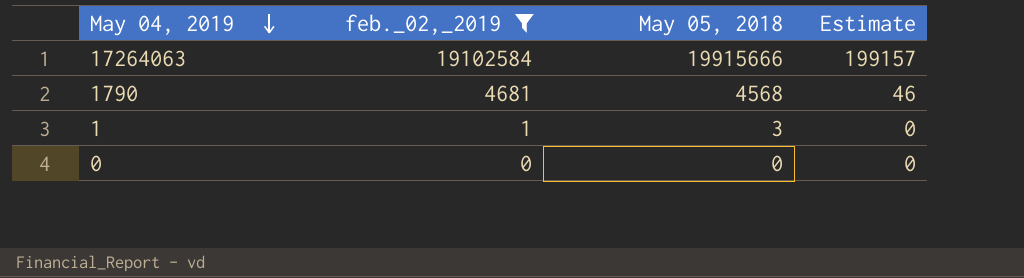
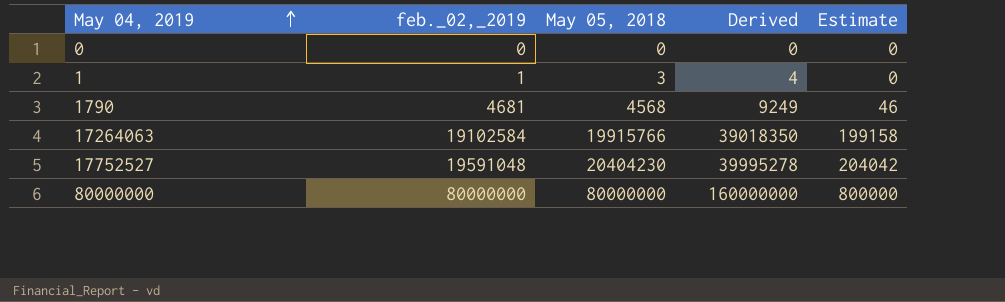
filter: feb._02,_2019 <= 19102584 -> none
row order: May 04, 2019 descending -> May 04, 2019 ascending
column Derived | formula: none -> [feb._02,_2019] + [May 05, 2018]
17264063 | May 05, 2018: 19915666 -> 19915766
17264063 | Estimate: 199157 -> 199158

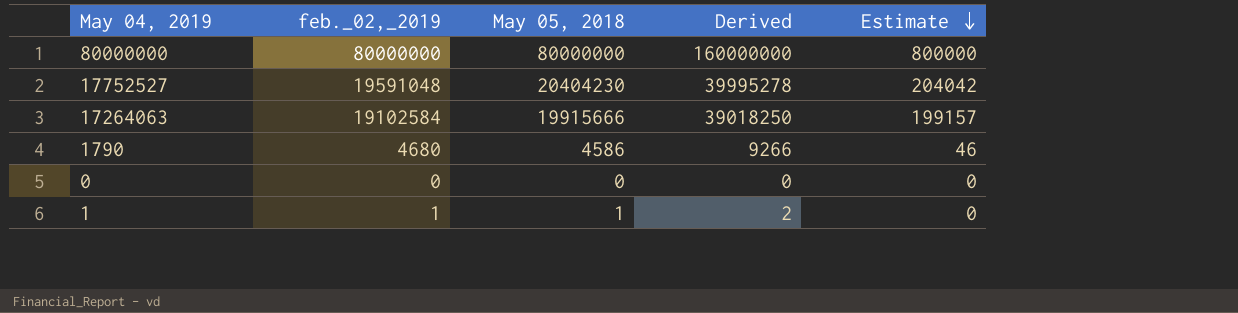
row order: May 04, 2019 ascending -> Estimate descending
17264063 | May 05, 2018: 19915766 -> 19915666
17264063 | Derived: 39018350 -> 39018250
17264063 | Estimate: 199158 -> 199157
1790 | feb._02,_2019: 4681 -> 4680
1790 | May 05, 2018: 4568 -> 4586
1790 | Derived: 9249 -> 9266
1 | May 05, 2018: 3 -> 1
1 | Derived: 4 -> 2

